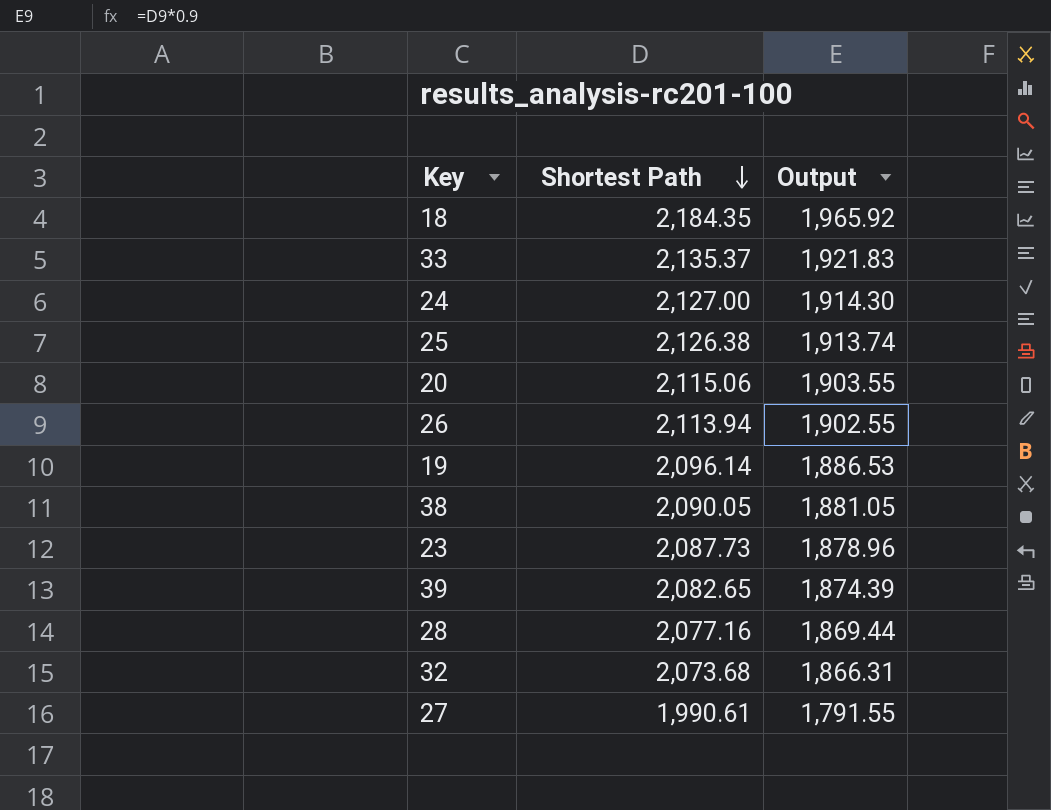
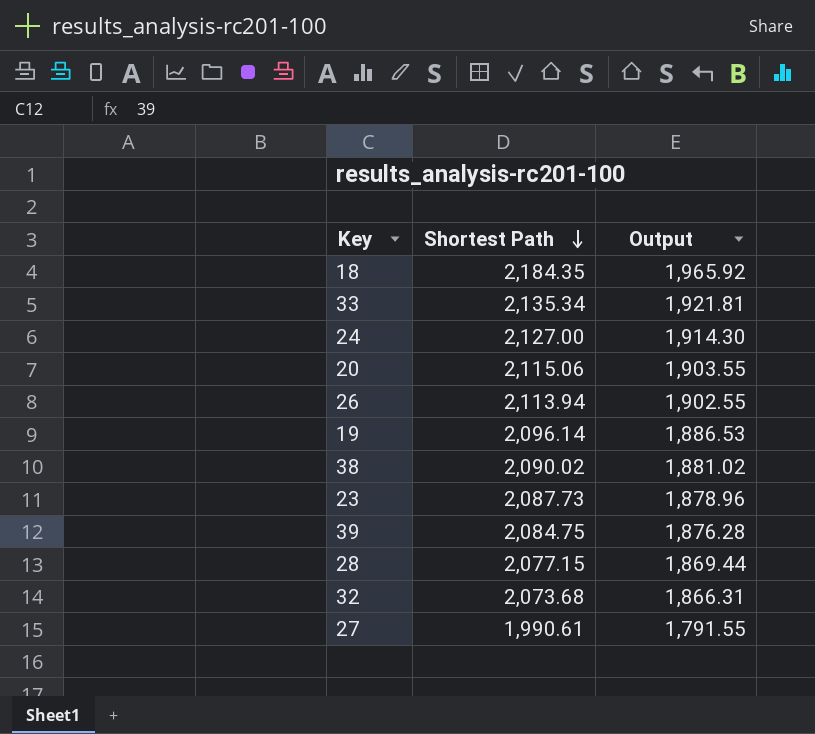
row 25: 2,126.38 | 1,913.74 -> none
33 | Shortest Path: 2,135.37 -> 2,135.34
33 | Output: 1,921.83 -> 1,921.81
38 | Shortest Path: 2,090.05 -> 2,090.02
38 | Output: 1,881.05 -> 1,881.02
39 | Shortest Path: 2,082.65 -> 2,084.75
39 | Output: 1,874.39 -> 1,876.28
28 | Shortest Path: 2,077.16 -> 2,077.15

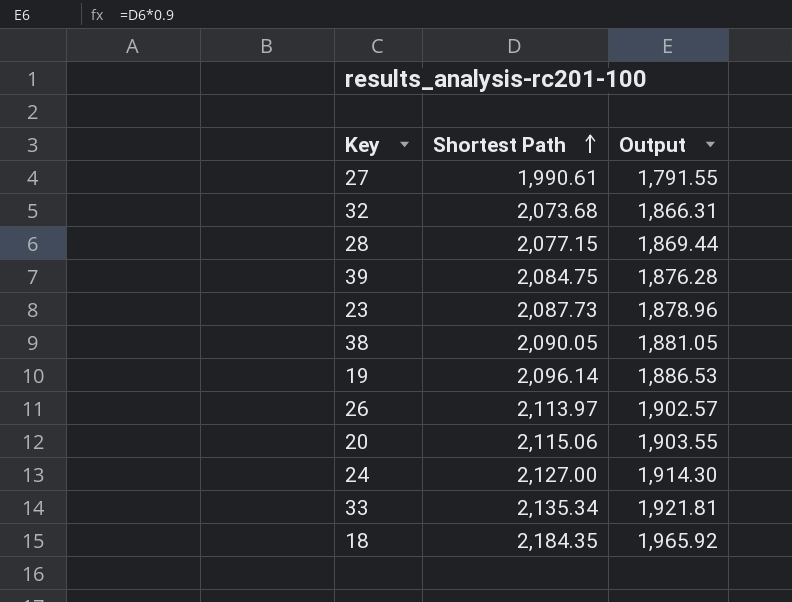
row order: Shortest Path descending -> Shortest Path ascending
38 | Shortest Path: 2,090.02 -> 2,090.05
38 | Output: 1,881.02 -> 1,881.05
26 | Shortest Path: 2,113.94 -> 2,113.97
26 | Output: 1,902.55 -> 1,902.57

